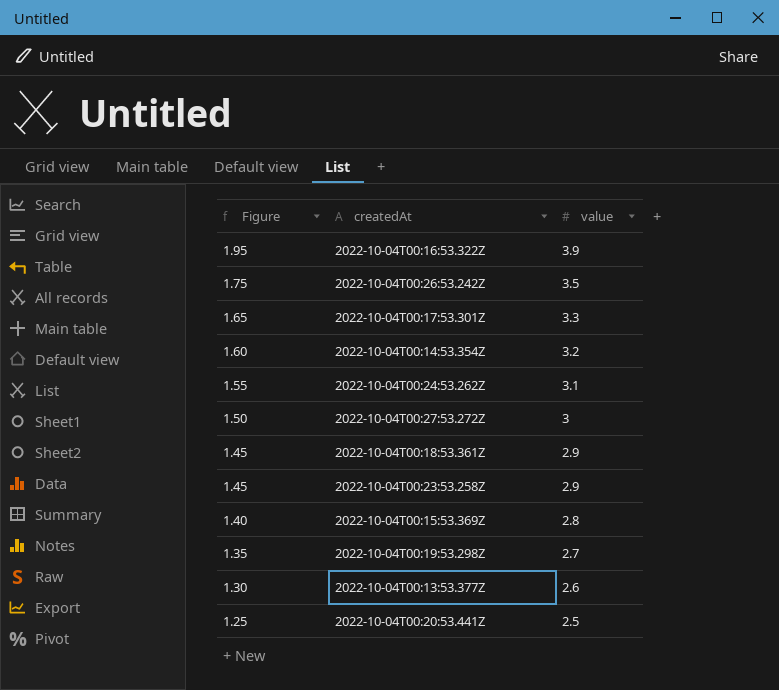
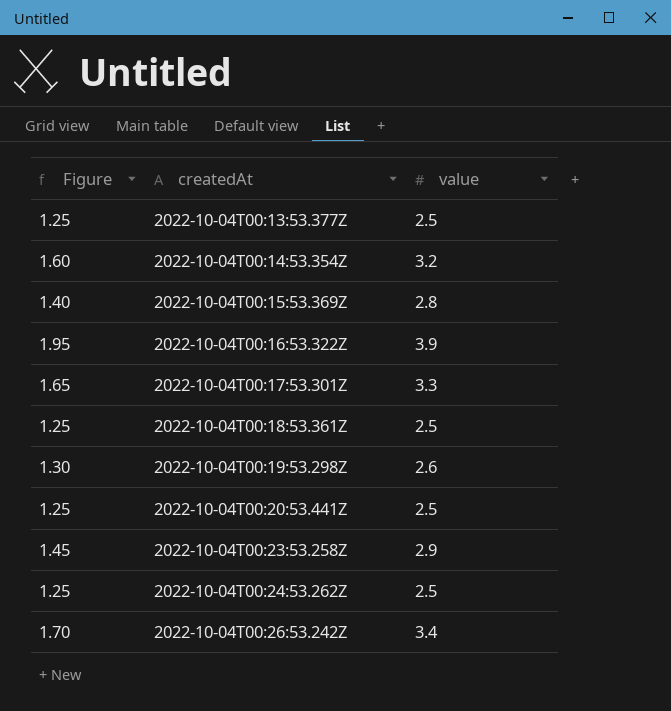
row order: Figure descending -> createdAt ascending
row 2022-10-04T00:27:53.272Z: 1.50 | 3 -> none
2022-10-04T00:13:53.377Z | Figure: 1.30 -> 1.25
2022-10-04T00:13:53.377Z | value: 2.6 -> 2.5
2022-10-04T00:18:53.361Z | Figure: 1.45 -> 1.25
2022-10-04T00:18:53.361Z | value: 2.9 -> 2.5
2022-10-04T00:19:53.298Z | Figure: 1.35 -> 1.30
2022-10-04T00:19:53.298Z | value: 2.7 -> 2.6
2022-10-04T00:24:53.262Z | Figure: 1.55 -> 1.25
2022-10-04T00:24:53.262Z | value: 3.1 -> 2.5
2022-10-04T00:26:53.242Z | Figure: 1.75 -> 1.70
2022-10-04T00:26:53.242Z | value: 3.5 -> 3.4

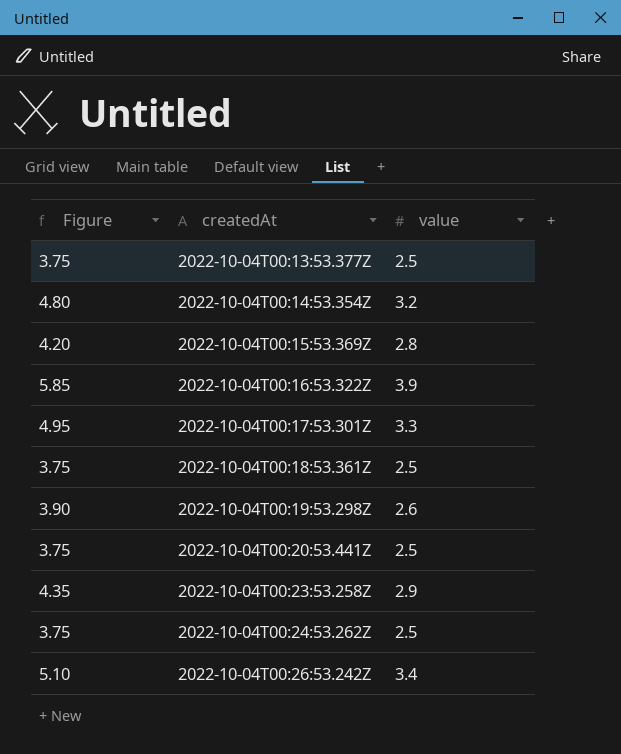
column Figure | formula: [value] * 0.5 -> [value] * 1.5

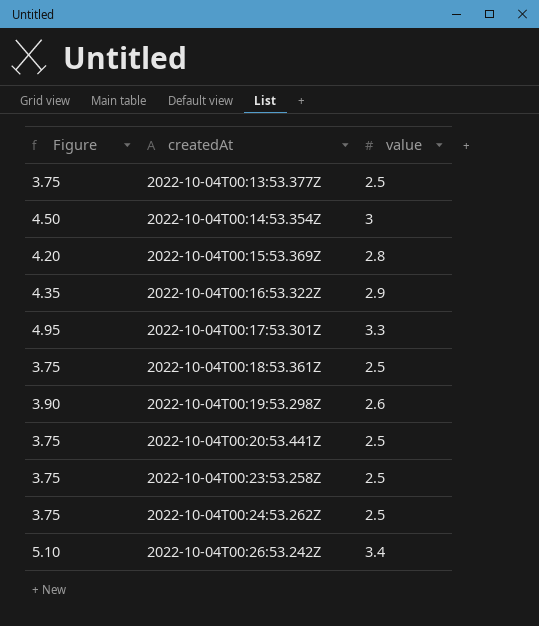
2022-10-04T00:14:53.354Z | Figure: 4.80 -> 4.50
2022-10-04T00:14:53.354Z | value: 3.2 -> 3
2022-10-04T00:16:53.322Z | Figure: 5.85 -> 4.35
2022-10-04T00:16:53.322Z | value: 3.9 -> 2.9
2022-10-04T00:23:53.258Z | Figure: 4.35 -> 3.75
2022-10-04T00:23:53.258Z | value: 2.9 -> 2.5

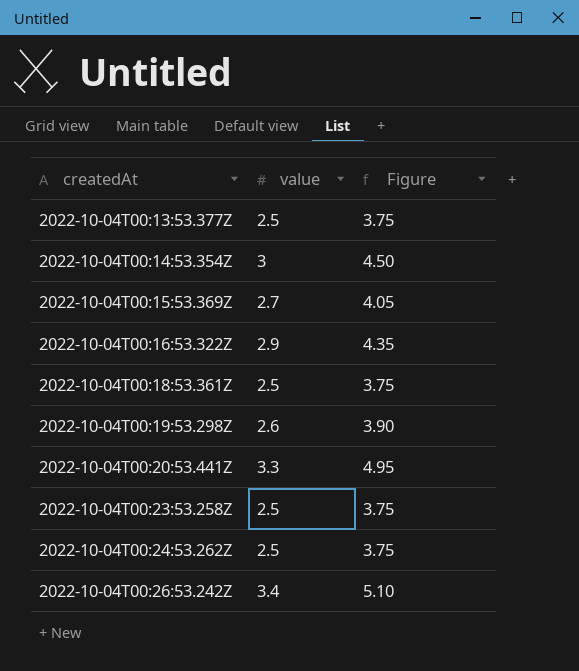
column Figure | position: 1 -> 3
row 2022-10-04T00:17:53.301Z: 4.95 | 3.3 -> none
2022-10-04T00:15:53.369Z | value: 2.8 -> 2.7
2022-10-04T00:15:53.369Z | Figure: 4.20 -> 4.05
2022-10-04T00:20:53.441Z | value: 2.5 -> 3.3
2022-10-04T00:20:53.441Z | Figure: 3.75 -> 4.95

